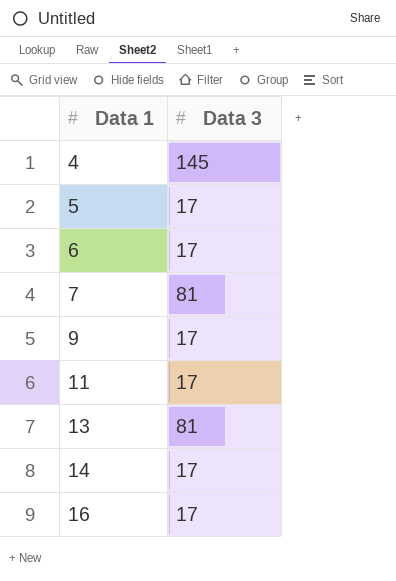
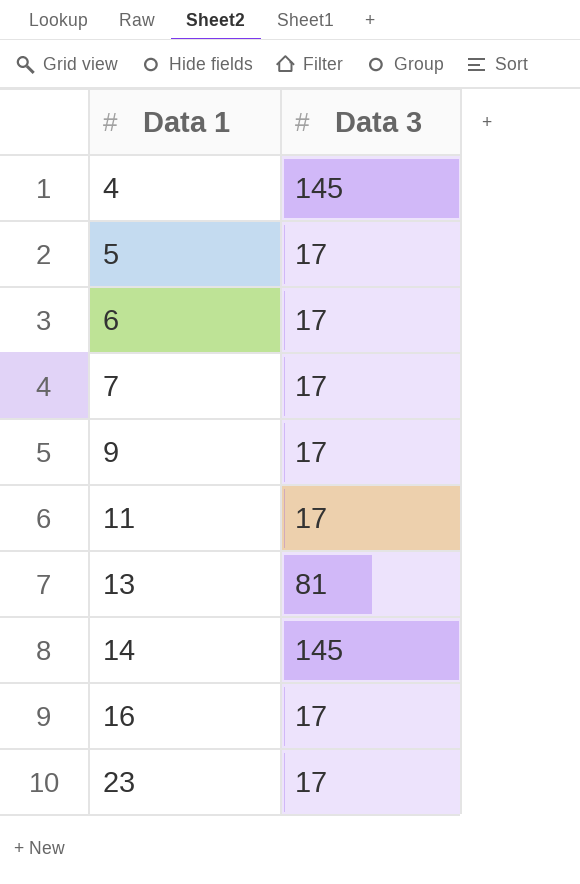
7 | Data 3: 81 -> 17
14 | Data 3: 17 -> 145
row 23: none -> 17

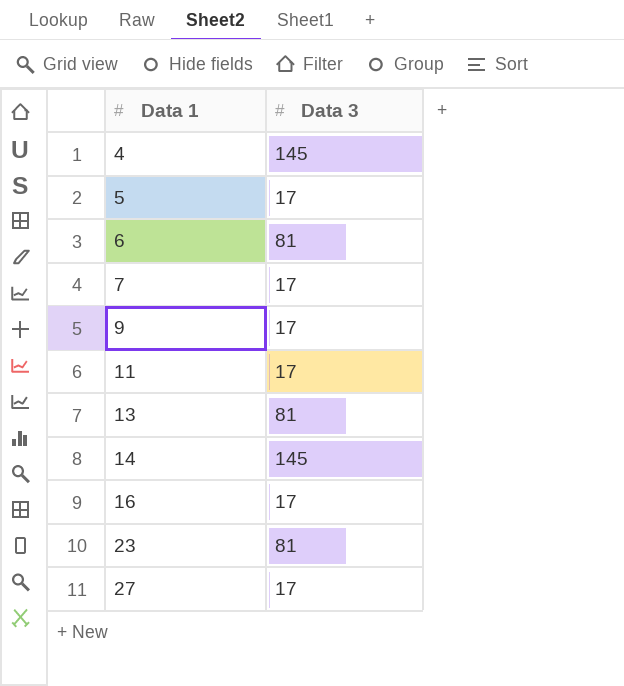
6 | Data 3: 17 -> 81
23 | Data 3: 17 -> 81
row 27: none -> 17

